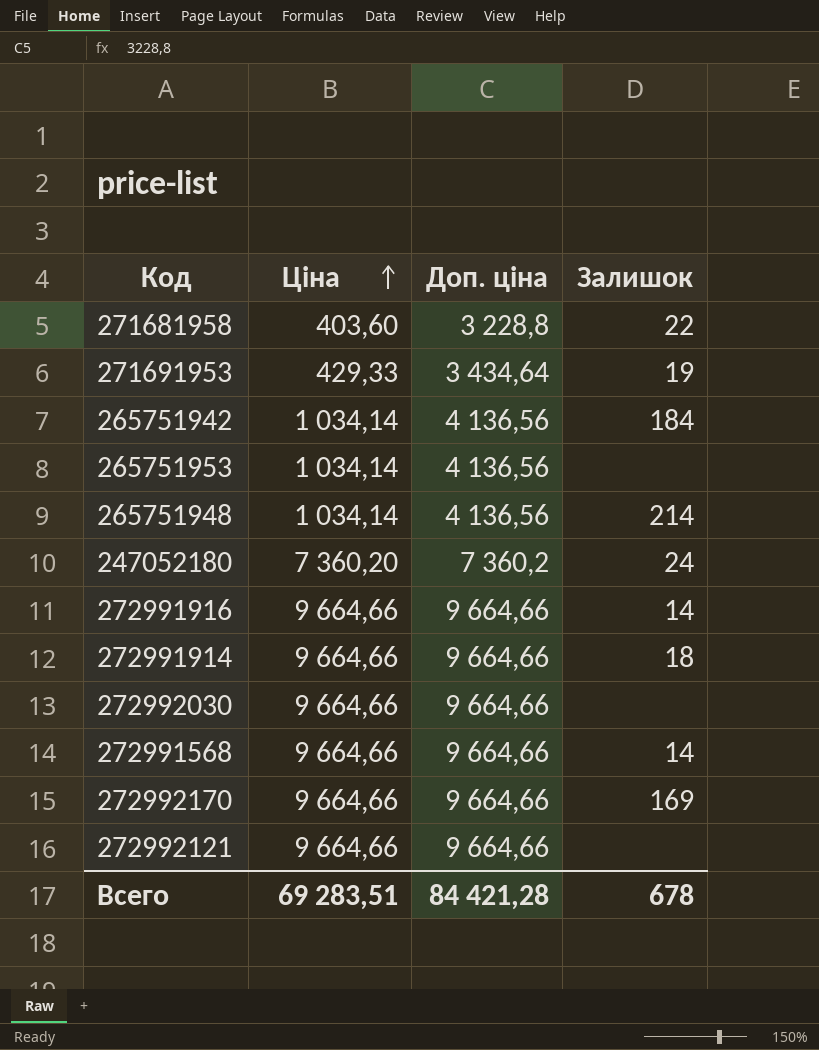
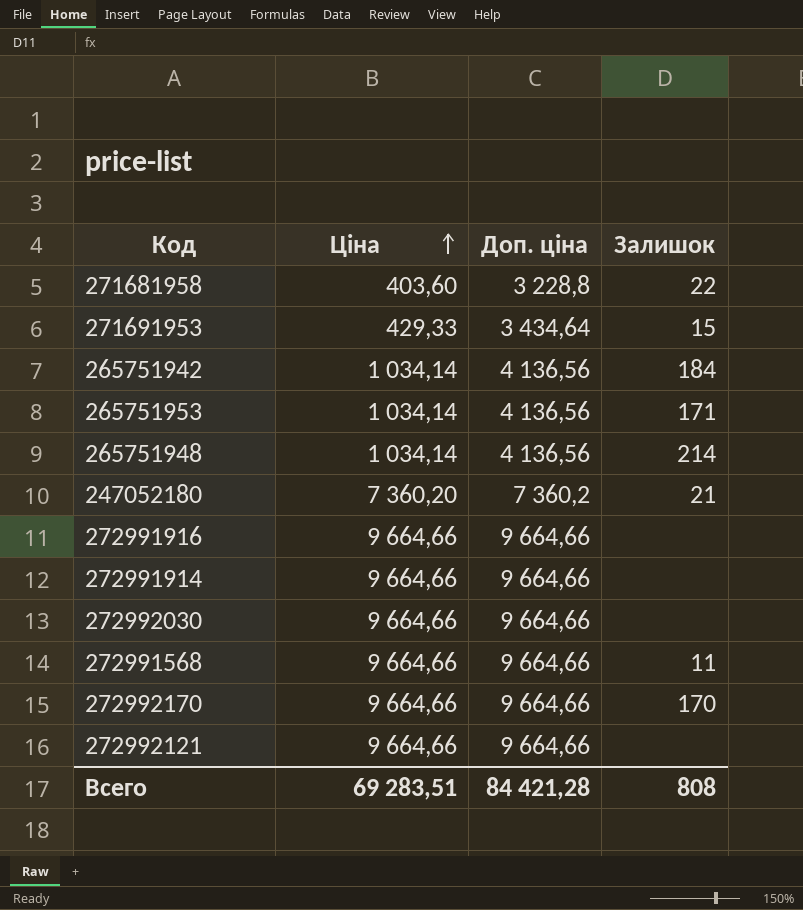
271691953 | Залишок: 19 -> 15
265751953 | Залишок: none -> 171
247052180 | Залишок: 24 -> 21
272991916 | Залишок: 14 -> none
272991914 | Залишок: 18 -> none
272991568 | Залишок: 14 -> 11
272992170 | Залишок: 169 -> 170
Всего | Залишок: 678 -> 808

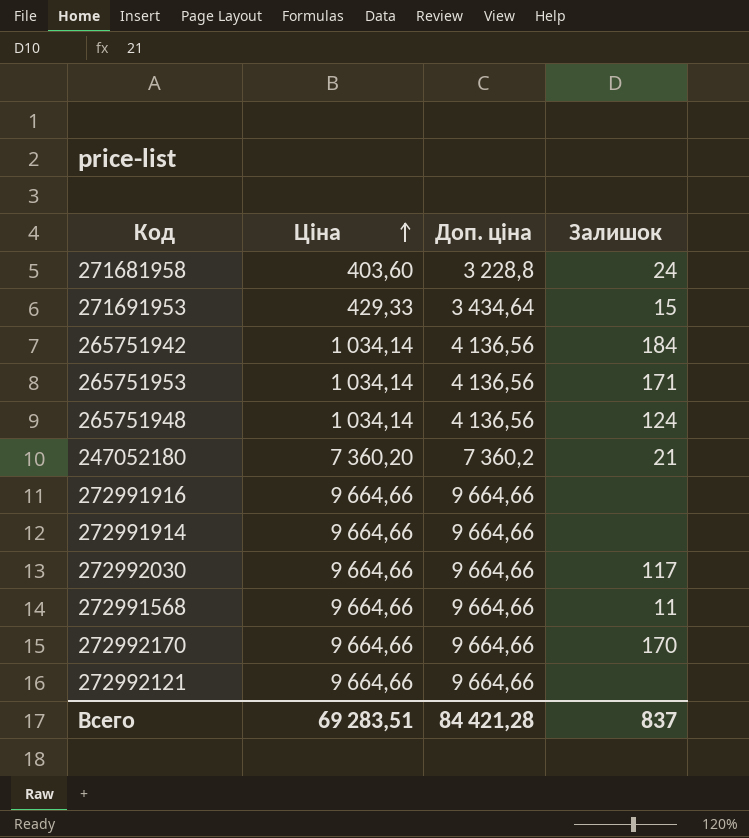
271681958 | Залишок: 22 -> 24
265751948 | Залишок: 214 -> 124
272992030 | Залишок: none -> 117
Всего | Залишок: 808 -> 837

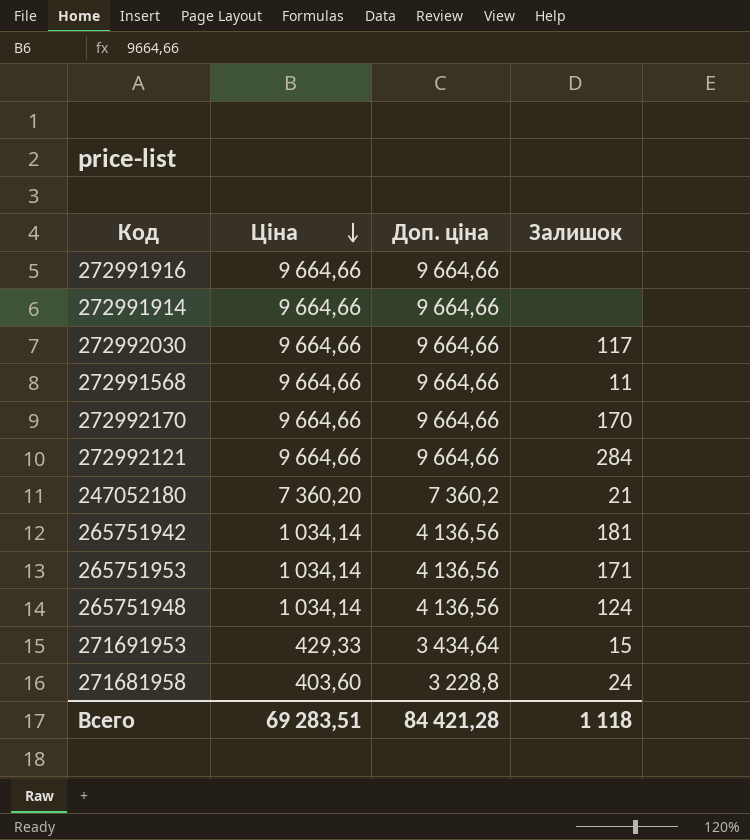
row order: Ціна ascending -> Ціна descending
272992121 | Залишок: none -> 284
265751942 | Залишок: 184 -> 181
Всего | Залишок: 837 -> 1 118

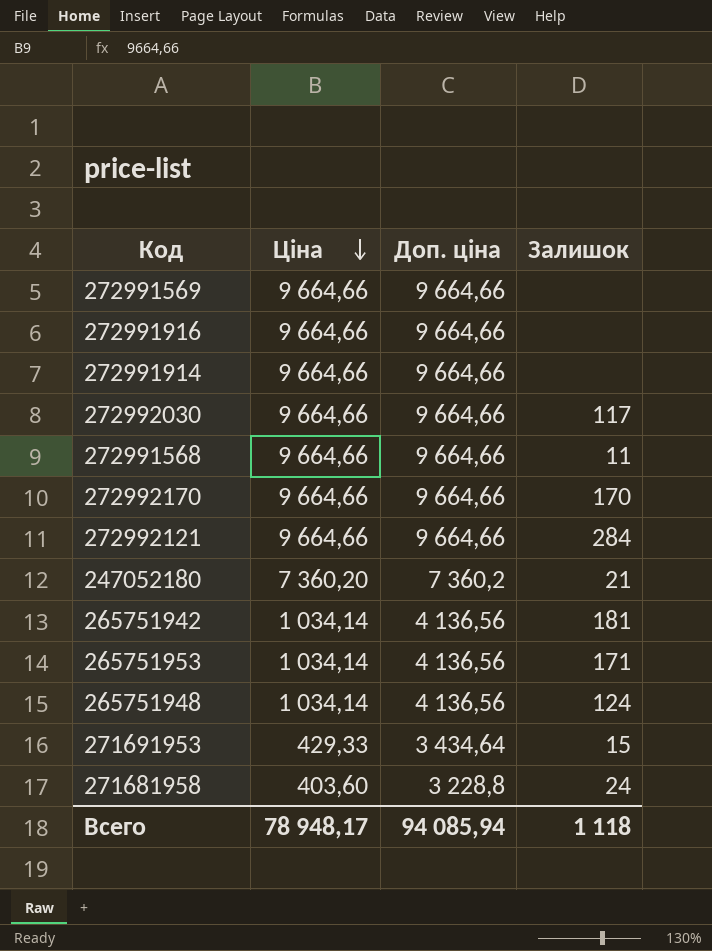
row 272991569: none -> 9 664,66 | 9 664,66 | none
Всего | Ціна: 69 283,51 -> 78 948,17
Всего | Доп. ціна: 84 421,28 -> 94 085,94

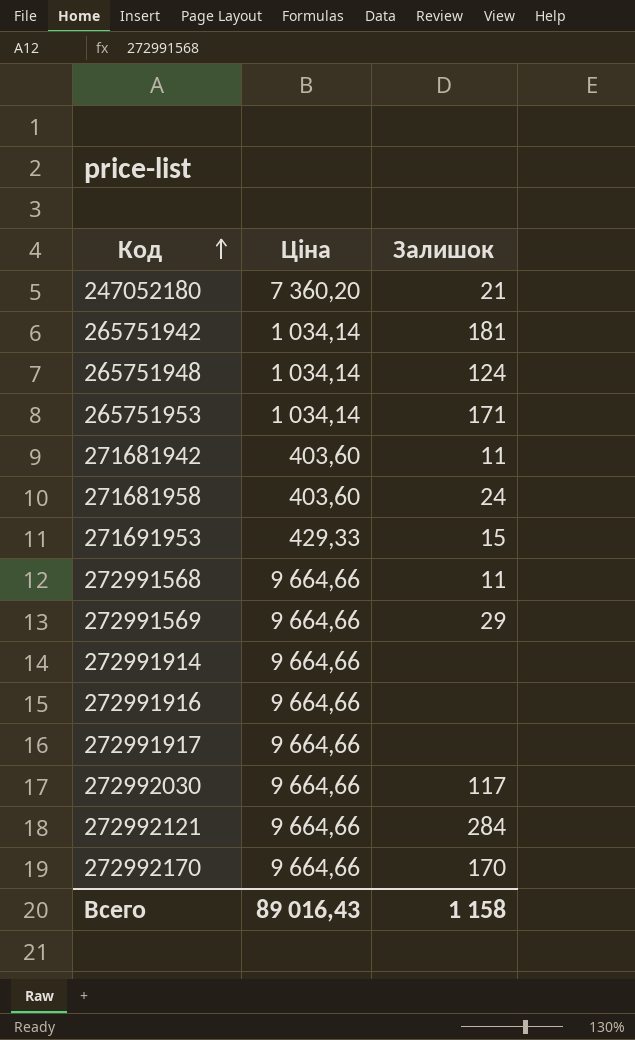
row order: Ціна descending -> Код ascending
column Доп. ціна | position: 3 -> none
row 271681942: none -> 403,60 | 11
272991569 | Залишок: none -> 29
row 272991917: none -> 9 664,66 | none
Всего | Ціна: 78 948,17 -> 89 016,43
Всего | Залишок: 1 118 -> 1 158

